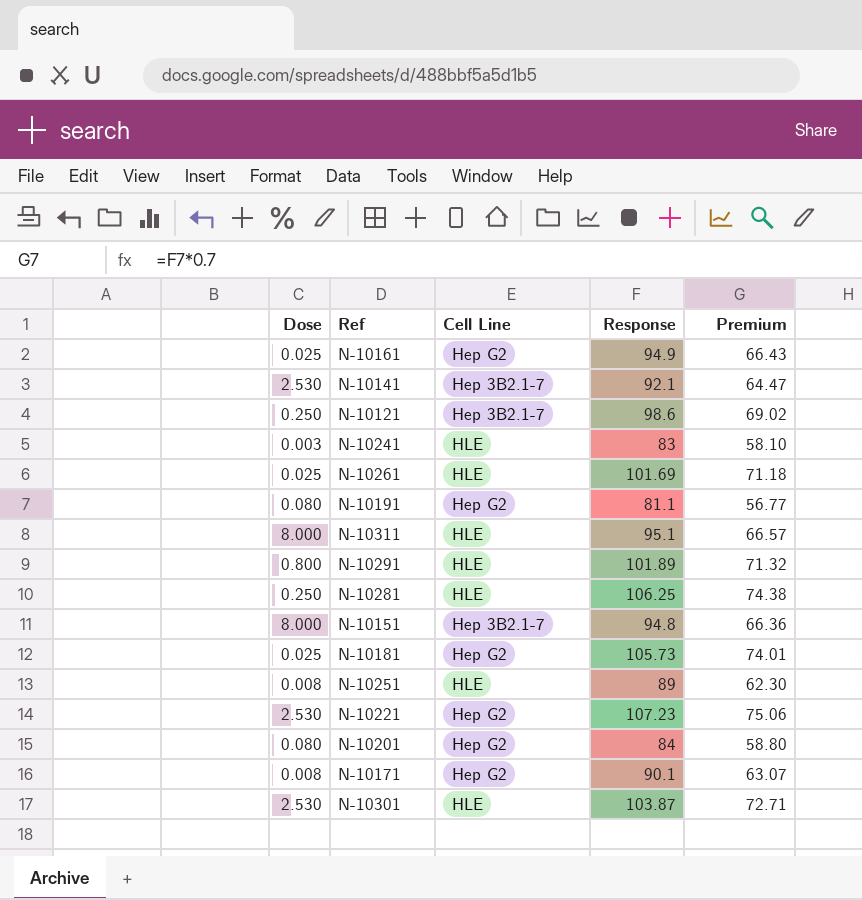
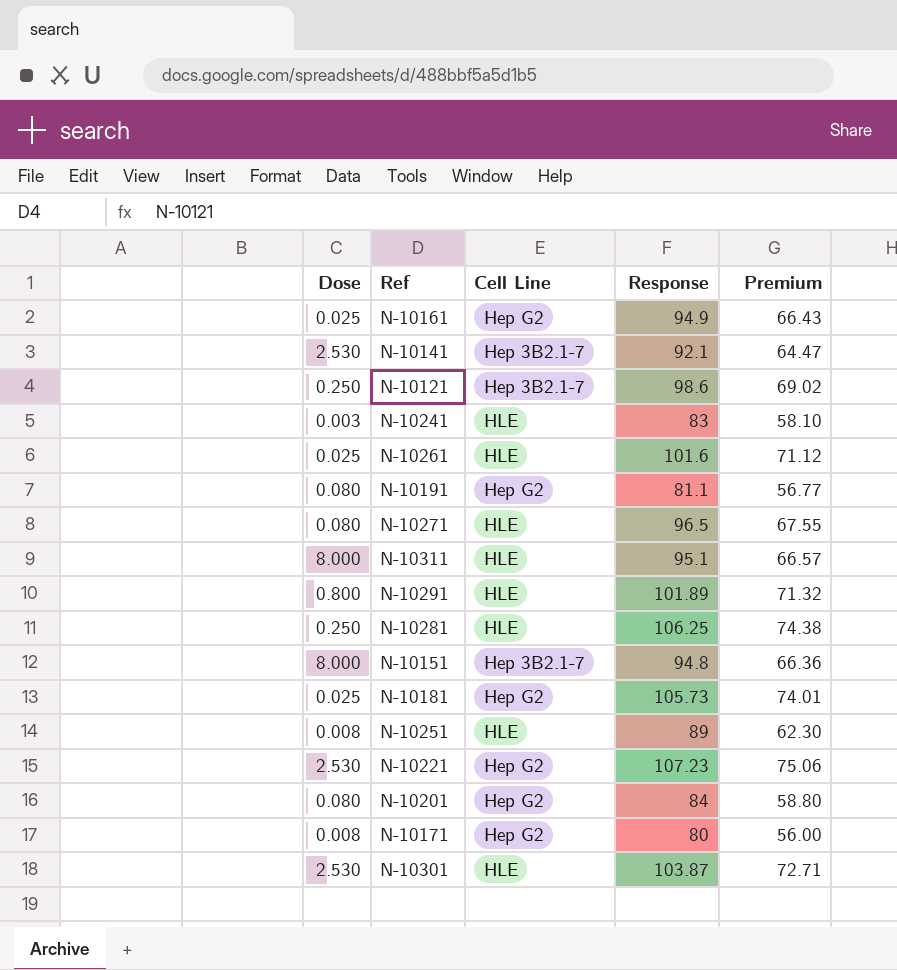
N-10261 | Response: 101.69 -> 101.6
N-10261 | Premium: 71.18 -> 71.12
row N-10271: none -> 0.080 | HLE | 96.5 | 67.55
N-10171 | Response: 90.1 -> 80
N-10171 | Premium: 63.07 -> 56.00

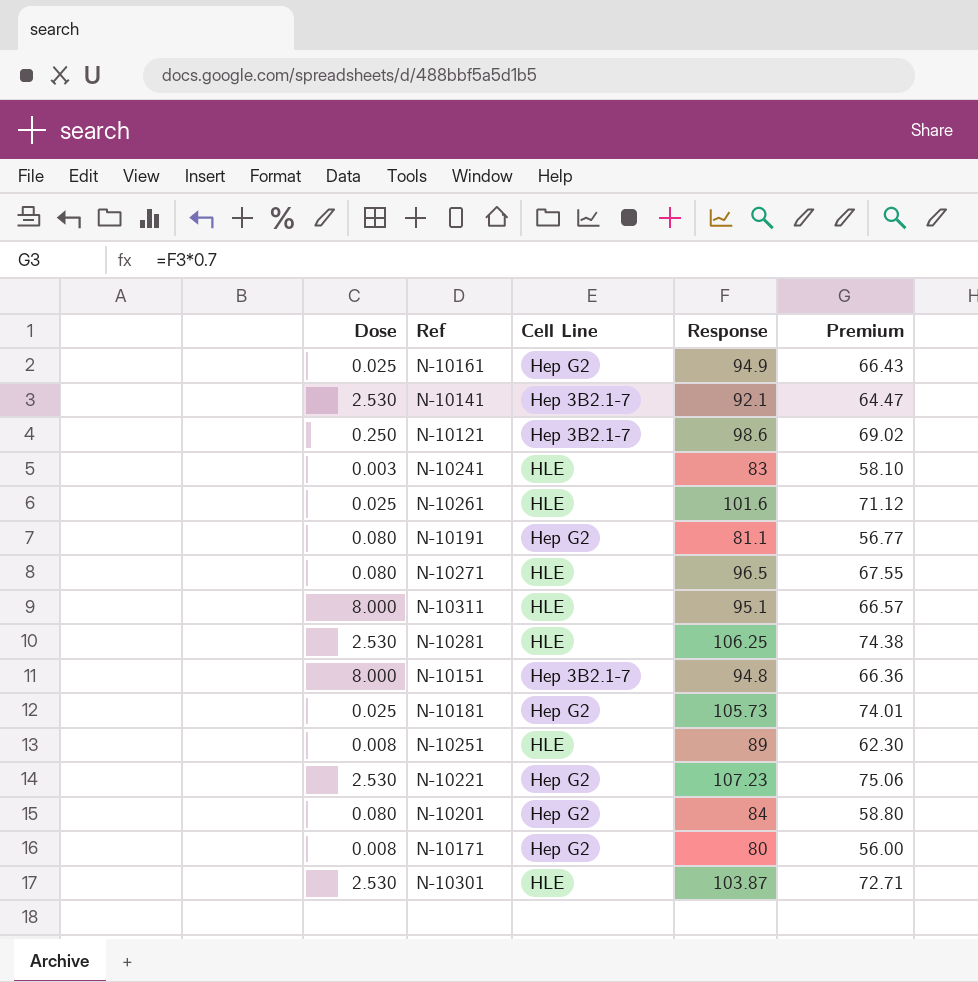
row N-10291: 0.800 | HLE | 101.89 | 71.32 -> none
N-10281 | Dose: 0.250 -> 2.530

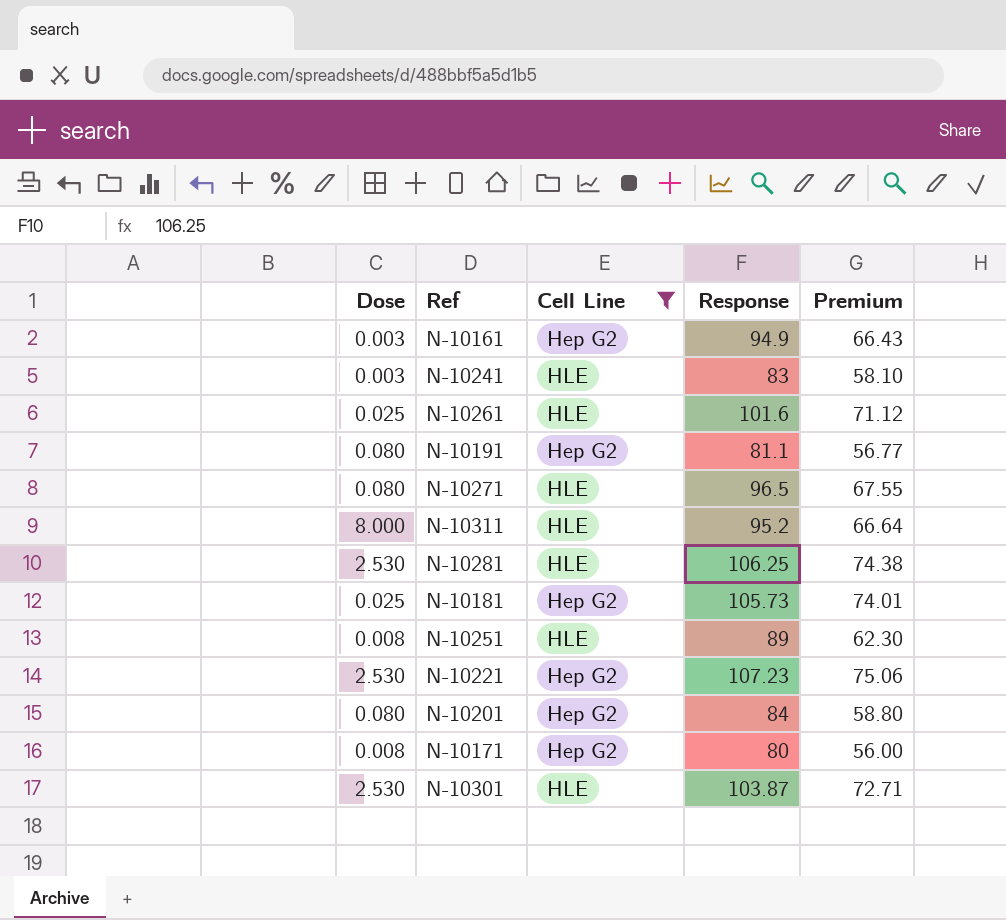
filter: none -> Cell Line != Hep 3B2.1-7
N-10161 | Dose: 0.025 -> 0.003
N-10311 | Response: 95.1 -> 95.2
N-10311 | Premium: 66.57 -> 66.64

